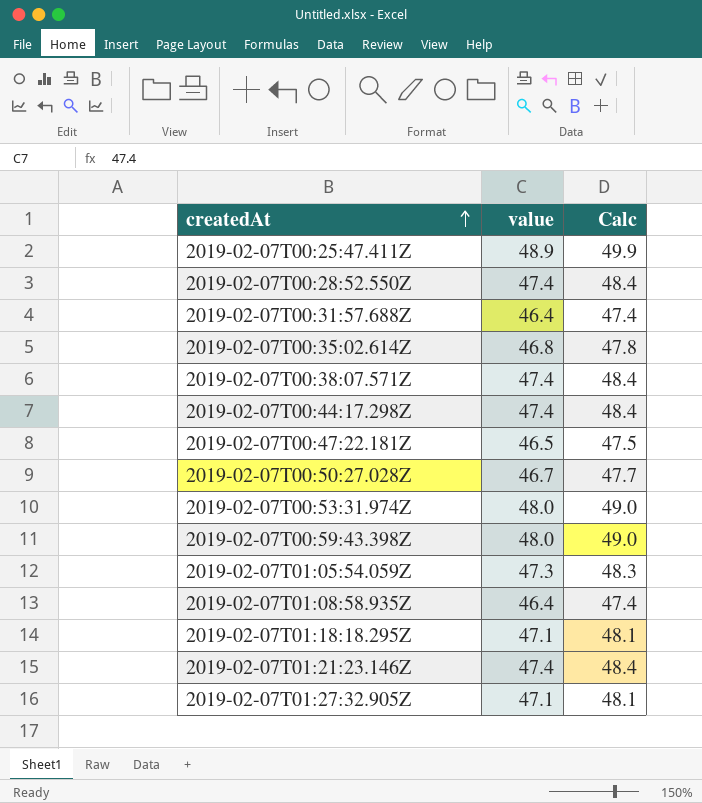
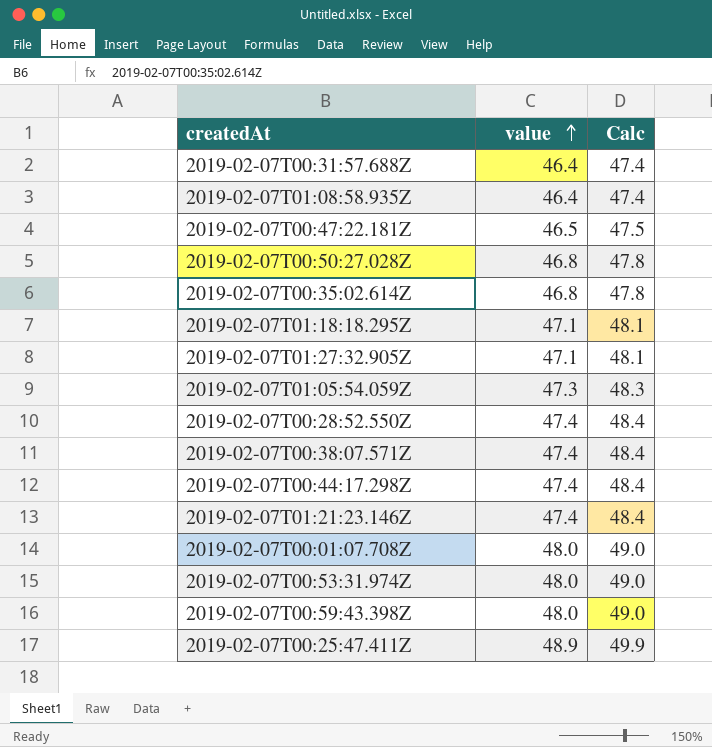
row order: createdAt ascending -> value ascending
2019-02-07T00:50:27.028Z | value: 46.7 -> 46.8
2019-02-07T00:50:27.028Z | Calc: 47.7 -> 47.8
row 2019-02-07T00:01:07.708Z: none -> 48.0 | 49.0

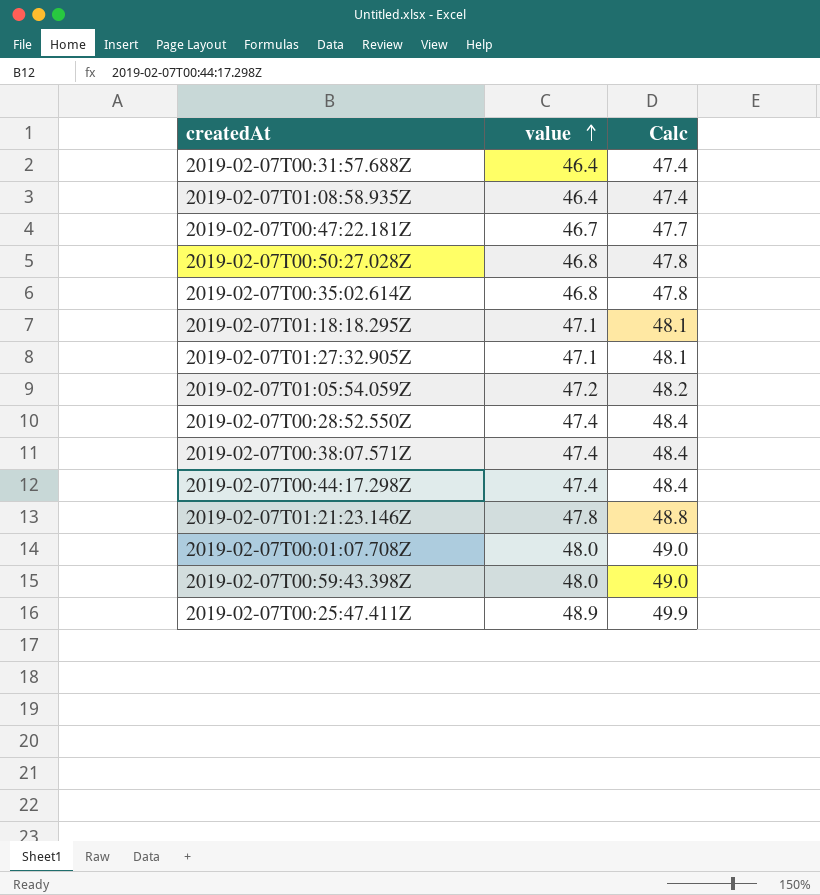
row 2019-02-07T00:53:31.974Z: 48.0 | 49.0 -> none
2019-02-07T00:47:22.181Z | value: 46.5 -> 46.7
2019-02-07T00:47:22.181Z | Calc: 47.5 -> 47.7
2019-02-07T01:05:54.059Z | value: 47.3 -> 47.2
2019-02-07T01:05:54.059Z | Calc: 48.3 -> 48.2
2019-02-07T01:21:23.146Z | value: 47.4 -> 47.8
2019-02-07T01:21:23.146Z | Calc: 48.4 -> 48.8

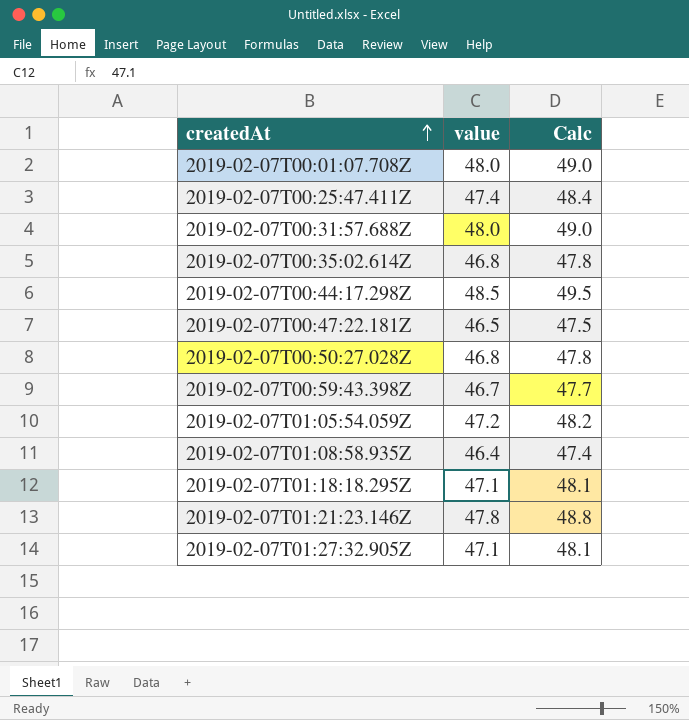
row order: value ascending -> createdAt ascending
row 2019-02-07T00:28:52.550Z: 47.4 | 48.4 -> none
row 2019-02-07T00:38:07.571Z: 47.4 | 48.4 -> none
2019-02-07T00:25:47.411Z | value: 48.9 -> 47.4
2019-02-07T00:25:47.411Z | Calc: 49.9 -> 48.4
2019-02-07T00:31:57.688Z | value: 46.4 -> 48.0
2019-02-07T00:31:57.688Z | Calc: 47.4 -> 49.0
2019-02-07T00:44:17.298Z | value: 47.4 -> 48.5
2019-02-07T00:44:17.298Z | Calc: 48.4 -> 49.5
2019-02-07T00:47:22.181Z | value: 46.7 -> 46.5
2019-02-07T00:47:22.181Z | Calc: 47.7 -> 47.5
2019-02-07T00:59:43.398Z | value: 48.0 -> 46.7
2019-02-07T00:59:43.398Z | Calc: 49.0 -> 47.7

